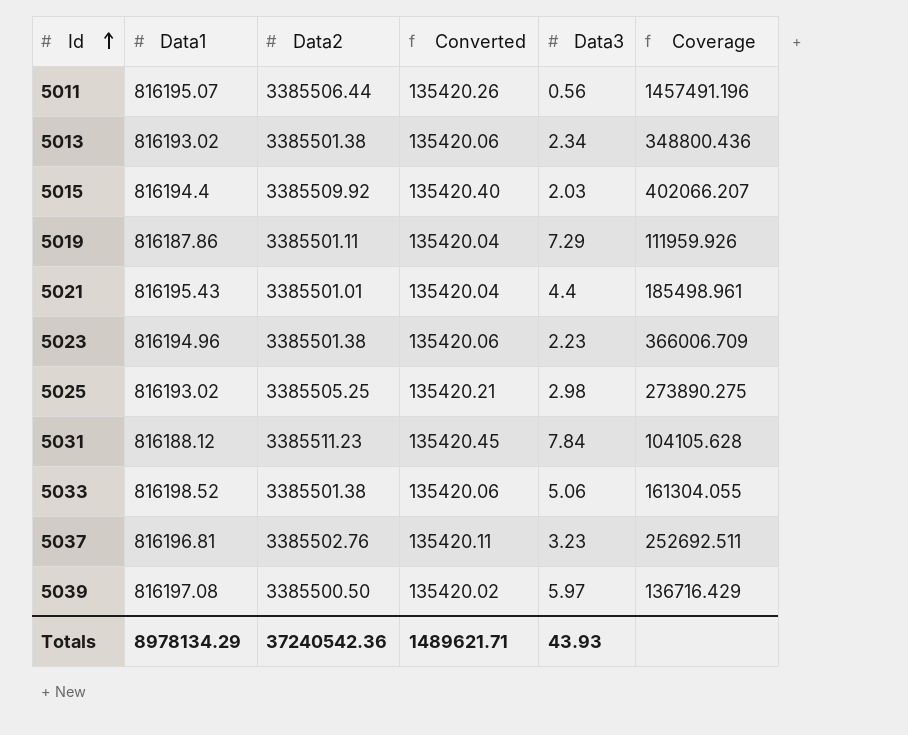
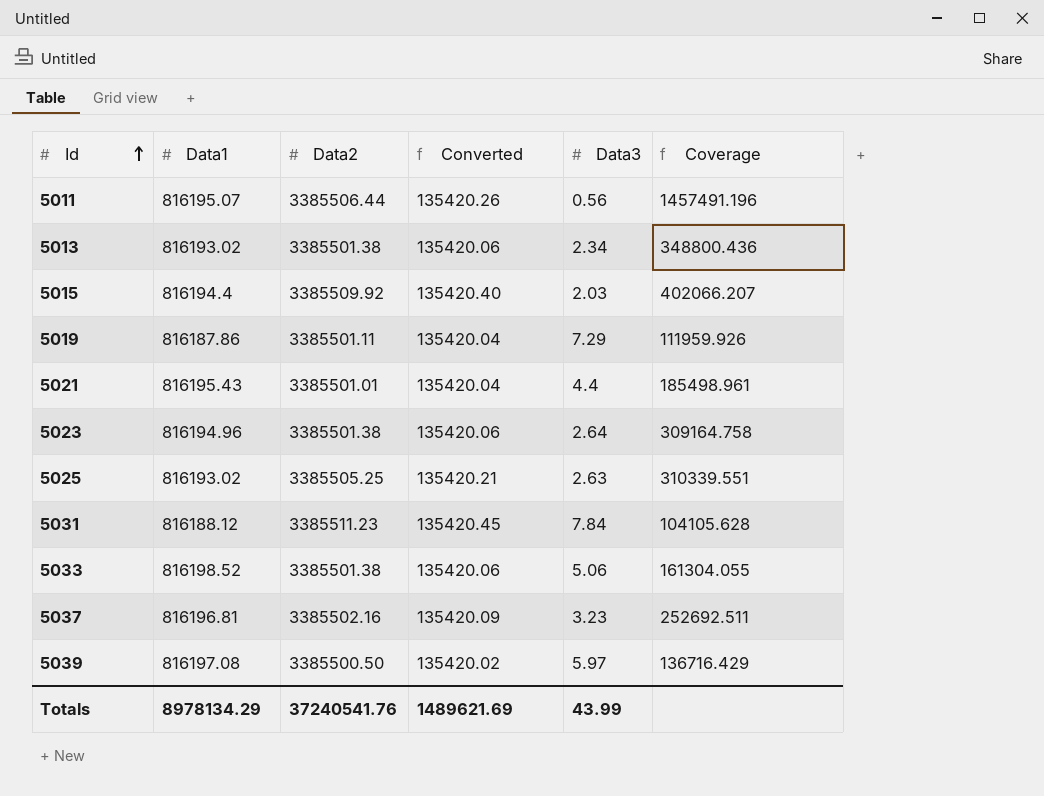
5023 | Data3: 2.23 -> 2.64
5023 | Coverage: 366006.709 -> 309164.758
5025 | Data3: 2.98 -> 2.63
5025 | Coverage: 273890.275 -> 310339.551
5037 | Data2: 3385502.76 -> 3385502.16
5037 | Converted: 135420.11 -> 135420.09
Totals | Data2: 37240542.36 -> 37240541.76
Totals | Converted: 1489621.71 -> 1489621.69
Totals | Data3: 43.93 -> 43.99

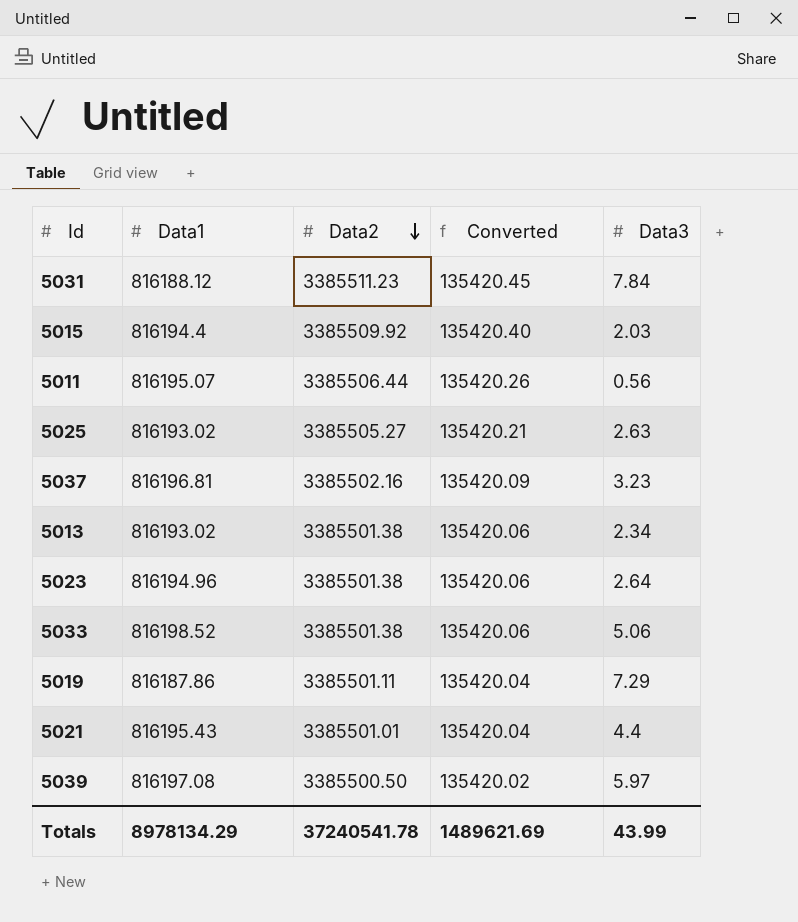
row order: Id ascending -> Data2 descending
column Coverage | formula: [Data1] / [Data3] -> none
5025 | Data2: 3385505.25 -> 3385505.27
Totals | Data2: 37240541.76 -> 37240541.78

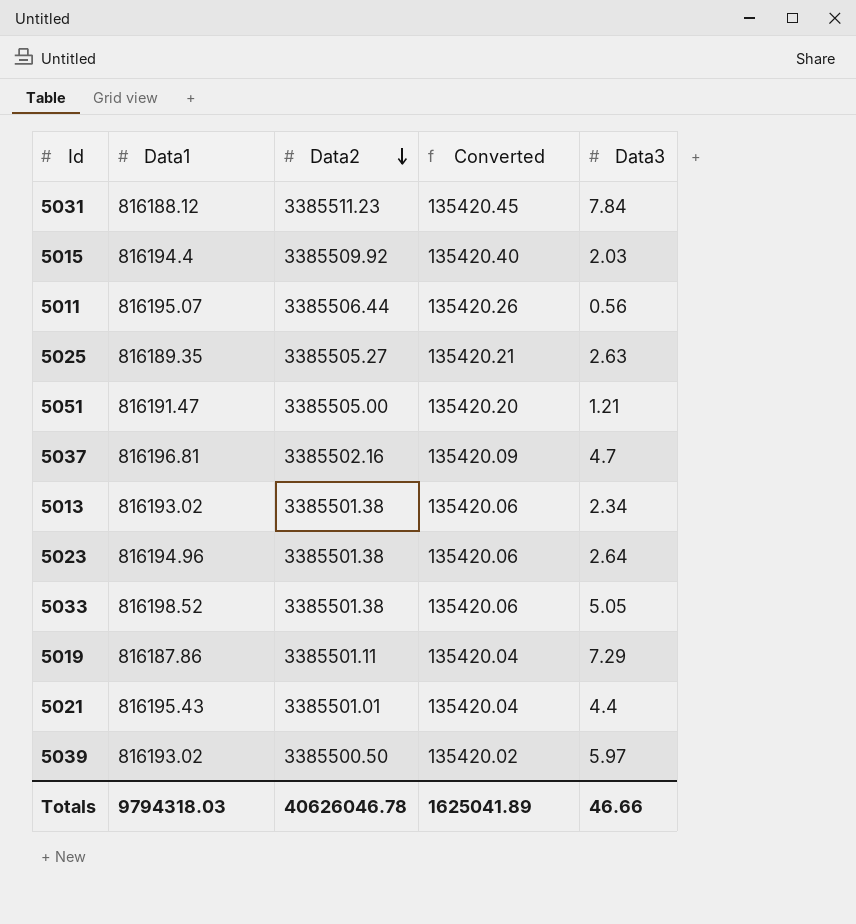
5025 | Data1: 816193.02 -> 816189.35
row 5051: none -> 816191.47 | 3385505.00 | 135420.20 | 1.21
5037 | Data3: 3.23 -> 4.7
5033 | Data3: 5.06 -> 5.05
5039 | Data1: 816197.08 -> 816193.02
Totals | Data1: 8978134.29 -> 9794318.03
Totals | Data2: 37240541.78 -> 40626046.78
Totals | Converted: 1489621.69 -> 1625041.89
Totals | Data3: 43.99 -> 46.66

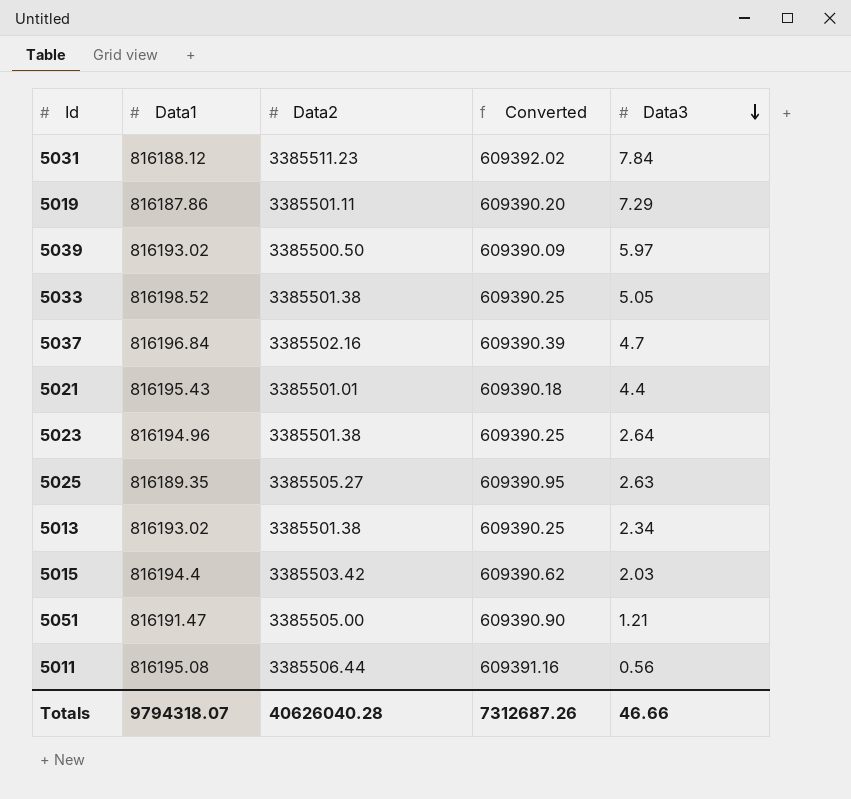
row order: Data2 descending -> Data3 descending
column Converted | formula: [Data2] * 0.04 -> [Data2] * 0.18
5037 | Data1: 816196.81 -> 816196.84
5015 | Data2: 3385509.92 -> 3385503.42
5011 | Data1: 816195.07 -> 816195.08
Totals | Data1: 9794318.03 -> 9794318.07
Totals | Data2: 40626046.78 -> 40626040.28
Totals | Converted: 1625041.89 -> 7312687.26

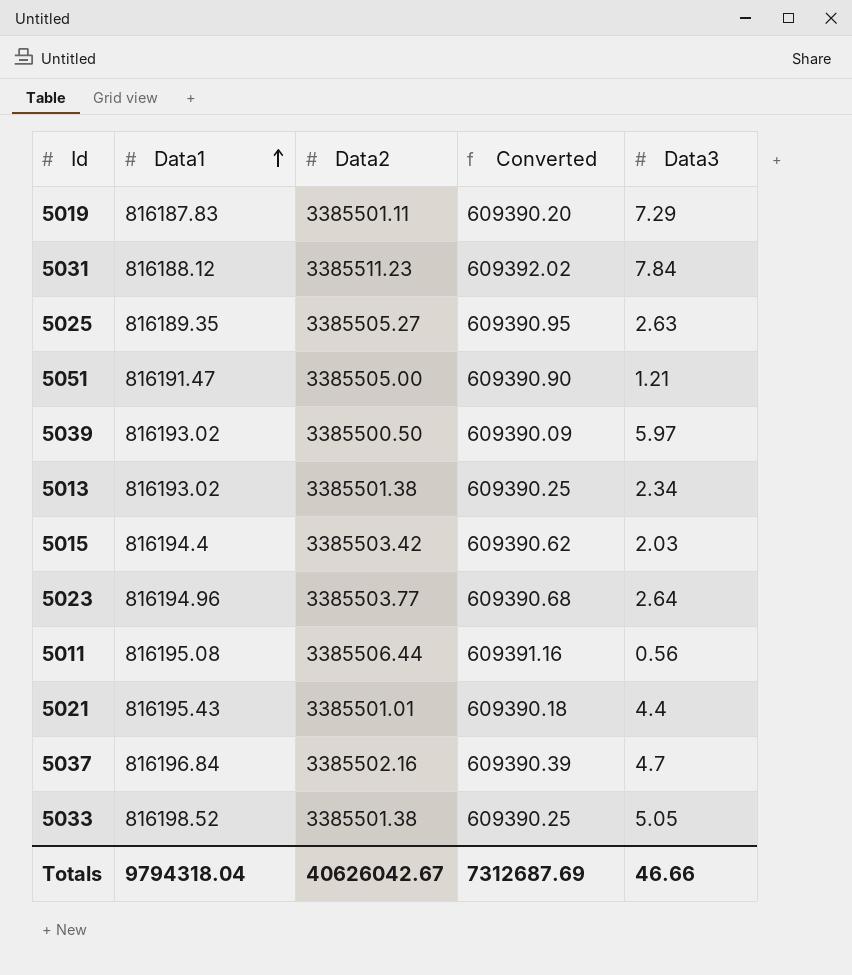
row order: Data3 descending -> Data1 ascending
5019 | Data1: 816187.86 -> 816187.83
5023 | Data2: 3385501.38 -> 3385503.77
5023 | Converted: 609390.25 -> 609390.68
Totals | Data1: 9794318.07 -> 9794318.04
Totals | Data2: 40626040.28 -> 40626042.67
Totals | Converted: 7312687.26 -> 7312687.69

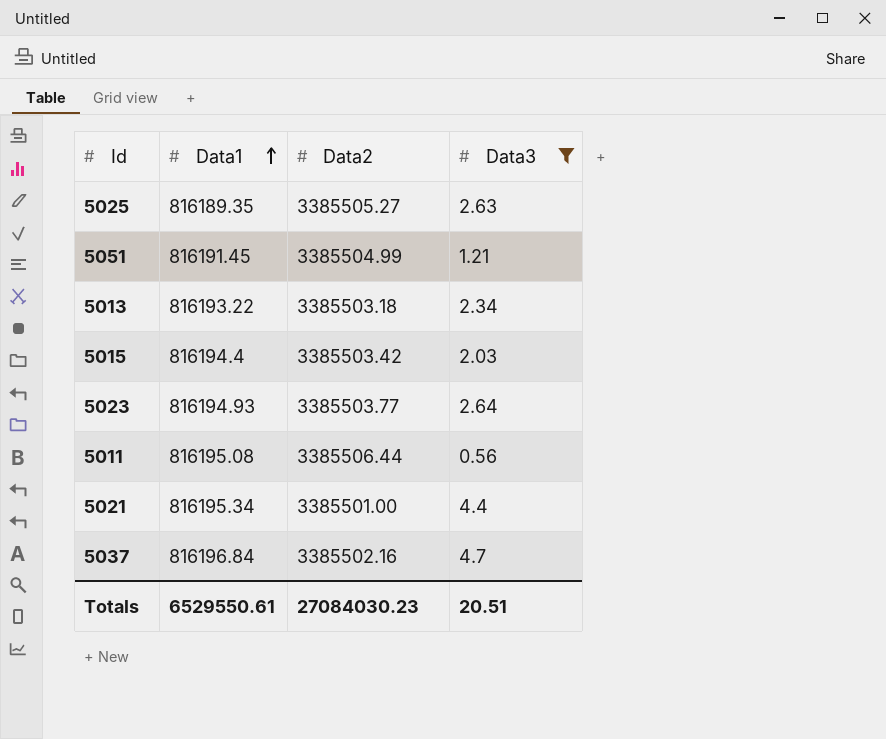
filter: none -> Data3 <= 4.7
column Converted | formula: [Data2] * 0.18 -> none
5051 | Data1: 816191.47 -> 816191.45
5051 | Data2: 3385505.00 -> 3385504.99
5013 | Data1: 816193.02 -> 816193.22
5013 | Data2: 3385501.38 -> 3385503.18
5023 | Data1: 816194.96 -> 816194.93
5021 | Data1: 816195.43 -> 816195.34
5021 | Data2: 3385501.01 -> 3385501.00
Totals | Data1: 9794318.04 -> 6529550.61
Totals | Data2: 40626042.67 -> 27084030.23
Totals | Data3: 46.66 -> 20.51

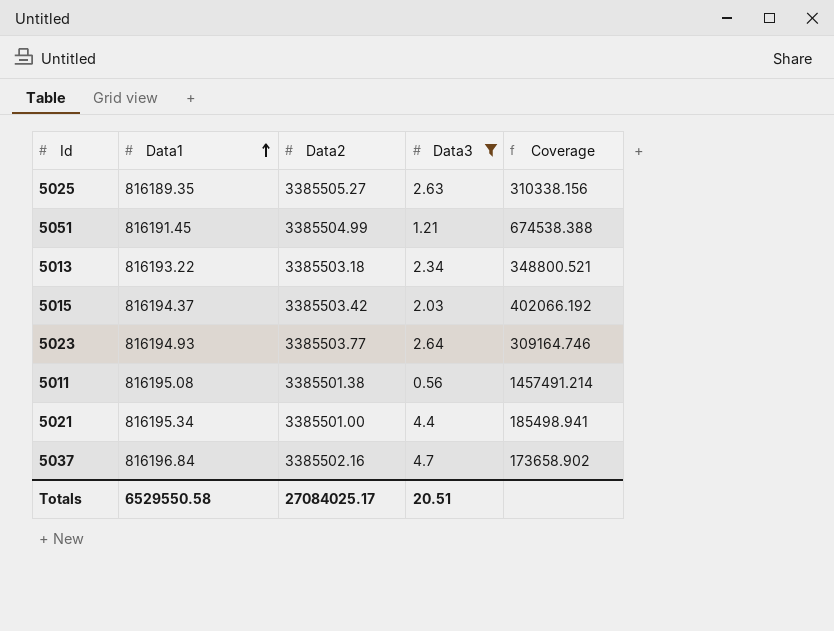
column Coverage | formula: none -> [Data1] / [Data3]
5015 | Data1: 816194.4 -> 816194.37
5011 | Data2: 3385506.44 -> 3385501.38
Totals | Data1: 6529550.61 -> 6529550.58
Totals | Data2: 27084030.23 -> 27084025.17

